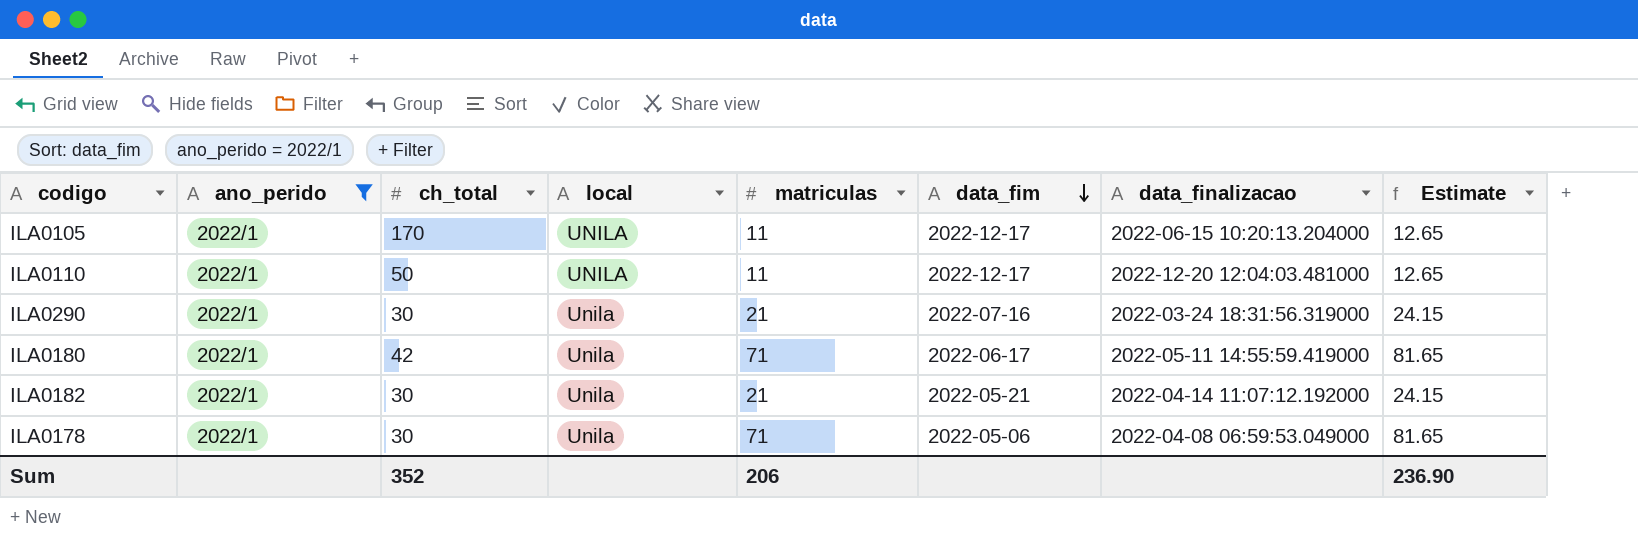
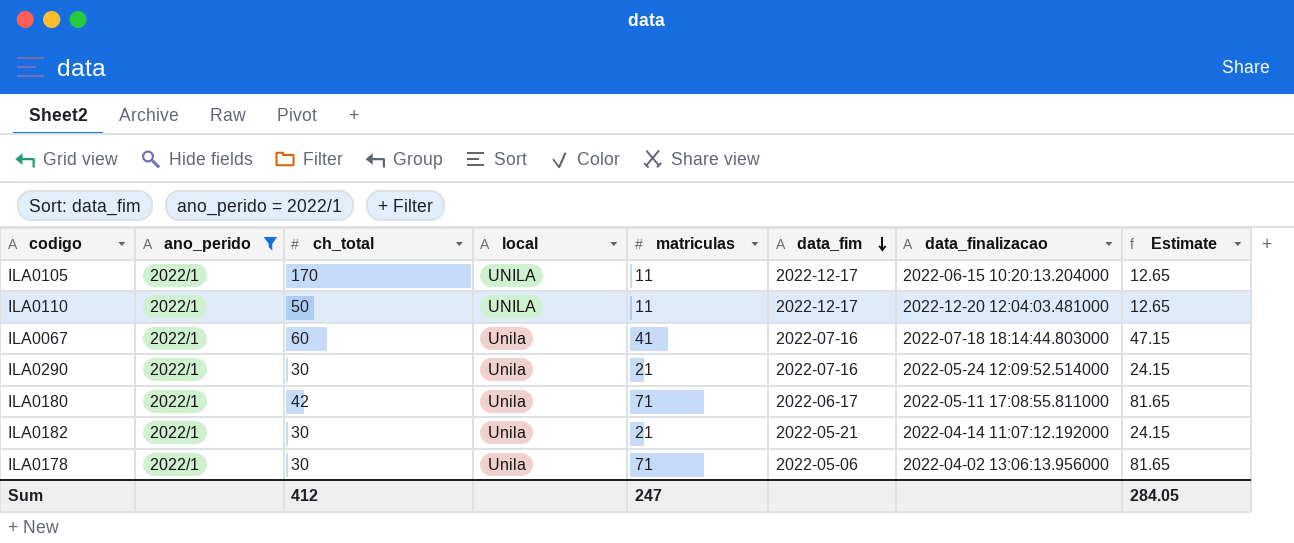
row ILA0067: none -> 2022/1 | 60 | Unila | 41 | 2022-07-16 | 2022-07-18 18:14:44.803000 | 47.15
ILA0290 | data_finalizacao: 2022-03-24 18:31:56.319000 -> 2022-05-24 12:09:52.514000
ILA0180 | data_finalizacao: 2022-05-11 14:55:59.419000 -> 2022-05-11 17:08:55.811000
ILA0178 | data_finalizacao: 2022-04-08 06:59:53.049000 -> 2022-04-02 13:06:13.956000
Sum | ch_total: 352 -> 412
Sum | matriculas: 206 -> 247
Sum | Estimate: 236.90 -> 284.05

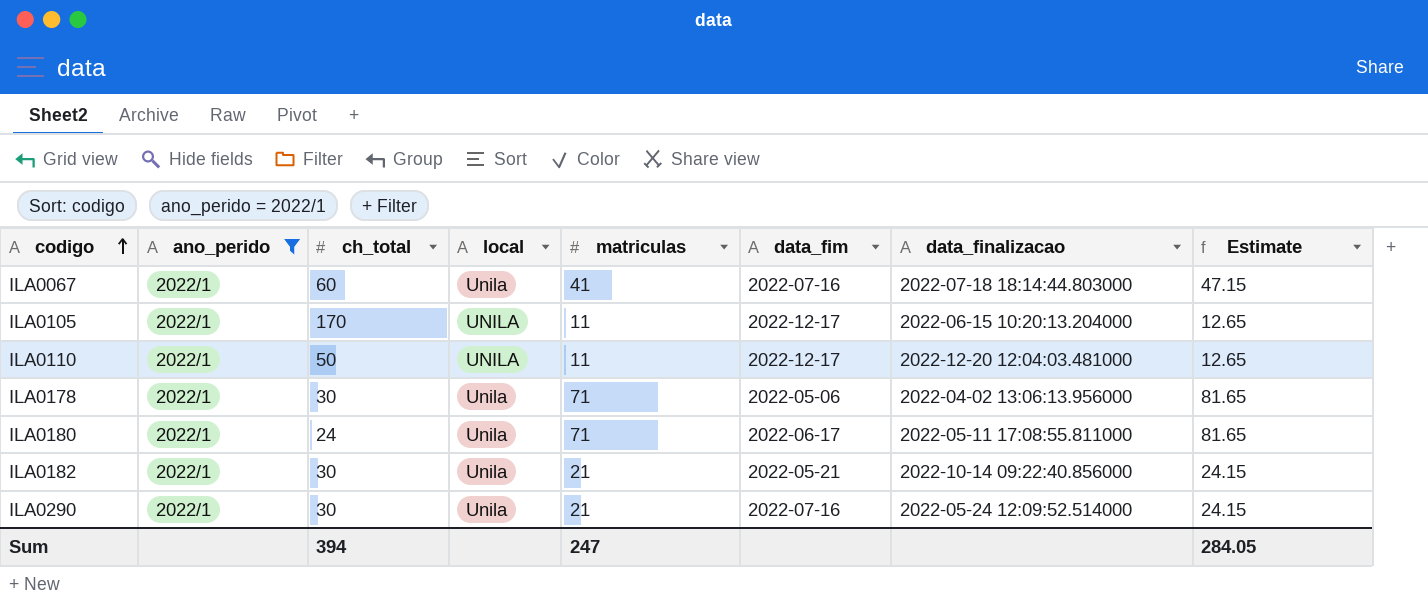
row order: data_fim descending -> codigo ascending
ILA0180 | ch_total: 42 -> 24
ILA0182 | data_finalizacao: 2022-04-14 11:07:12.192000 -> 2022-10-14 09:22:40.856000
Sum | ch_total: 412 -> 394

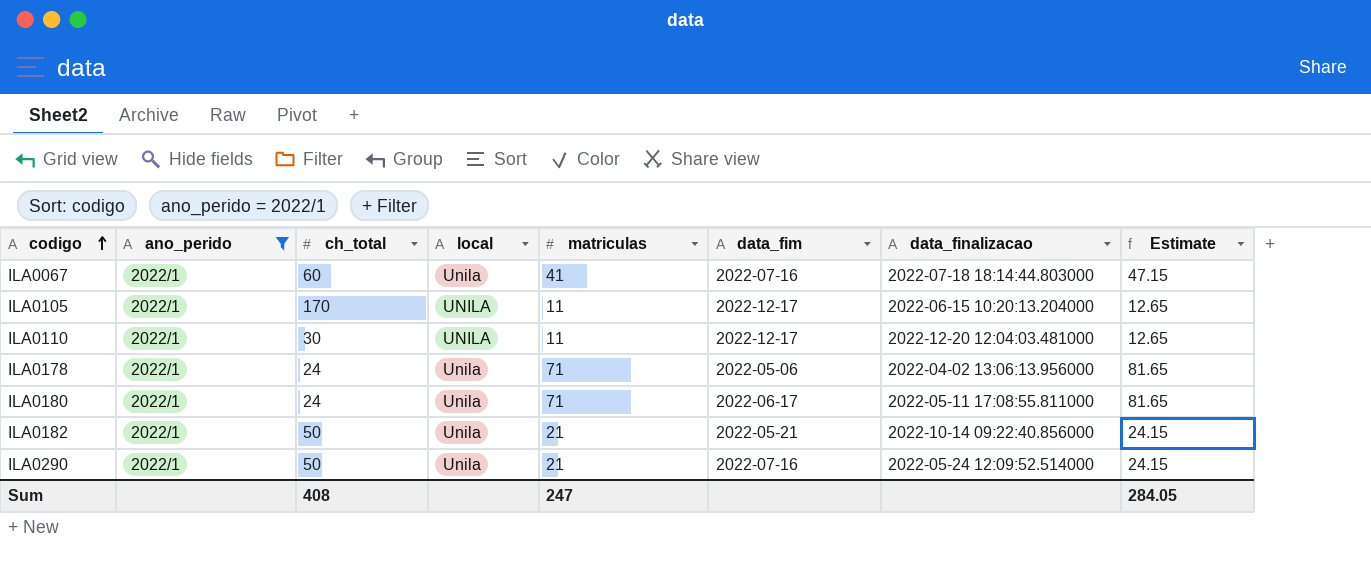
ILA0110 | ch_total: 50 -> 30
ILA0178 | ch_total: 30 -> 24
ILA0182 | ch_total: 30 -> 50
ILA0290 | ch_total: 30 -> 50
Sum | ch_total: 394 -> 408

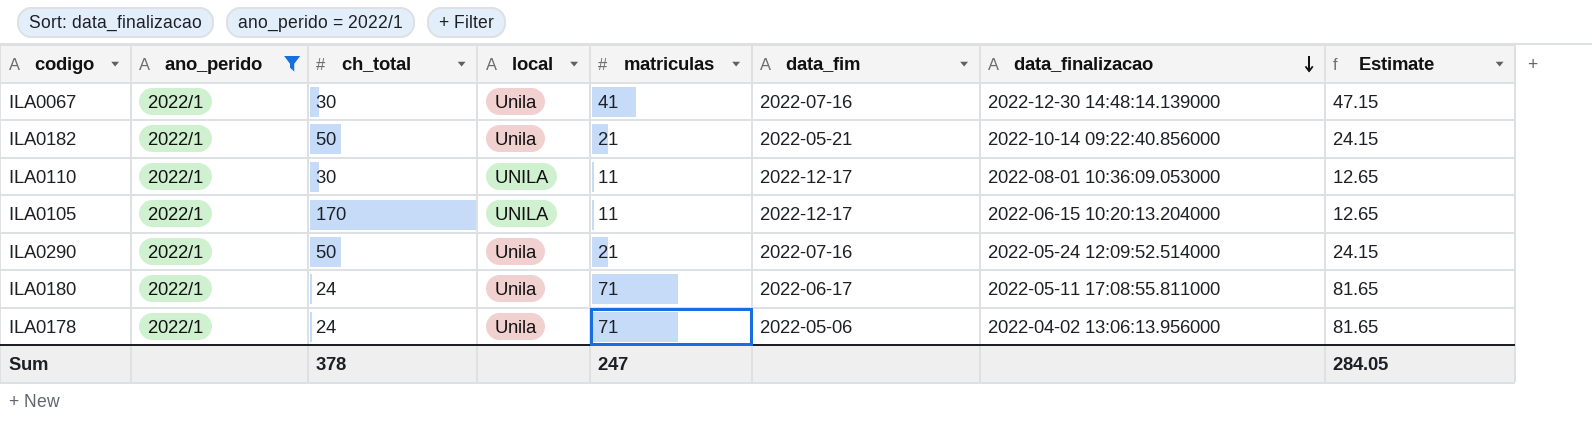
row order: codigo ascending -> data_finalizacao descending
ILA0067 | ch_total: 60 -> 30
ILA0067 | data_finalizacao: 2022-07-18 18:14:44.803000 -> 2022-12-30 14:48:14.139000
ILA0110 | data_finalizacao: 2022-12-20 12:04:03.481000 -> 2022-08-01 10:36:09.053000
Sum | ch_total: 408 -> 378

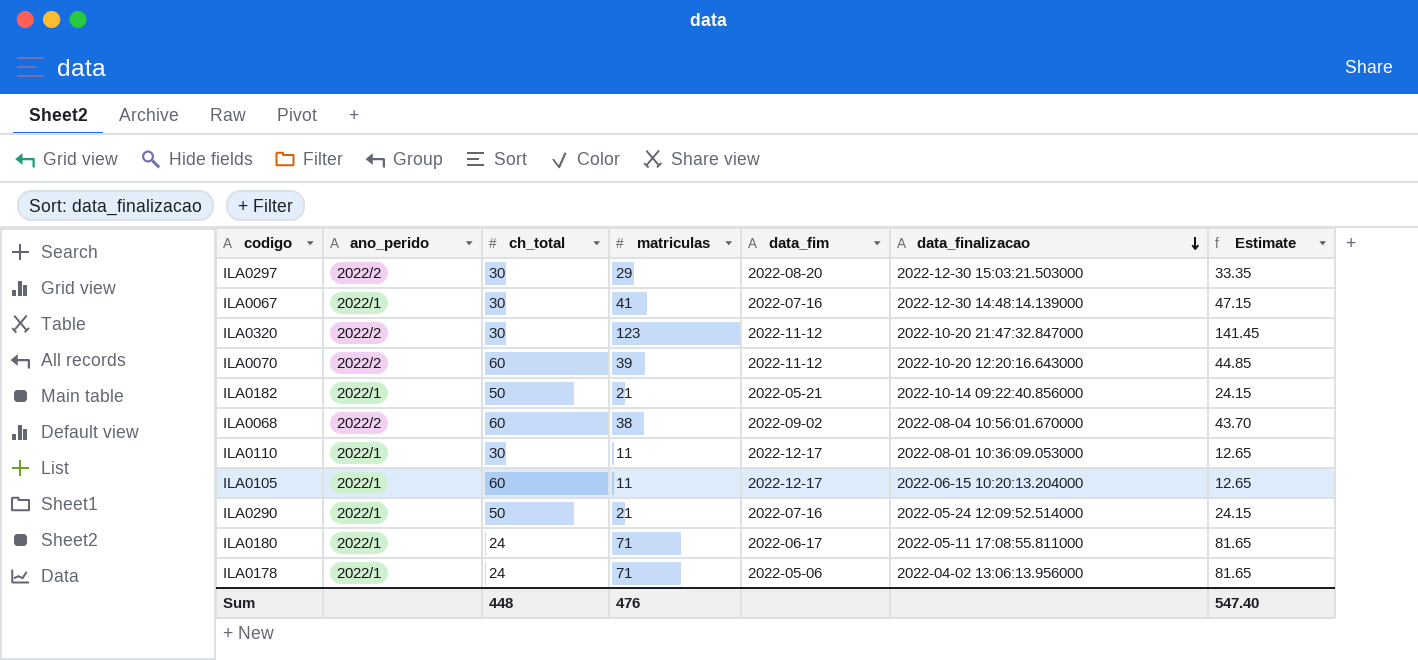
filter: ano_perido = 2022/1 -> none
column local | position: 4 -> none
ILA0105 | ch_total: 170 -> 60
Sum | ch_total: 378 -> 448
Sum | matriculas: 247 -> 476
Sum | Estimate: 284.05 -> 547.40

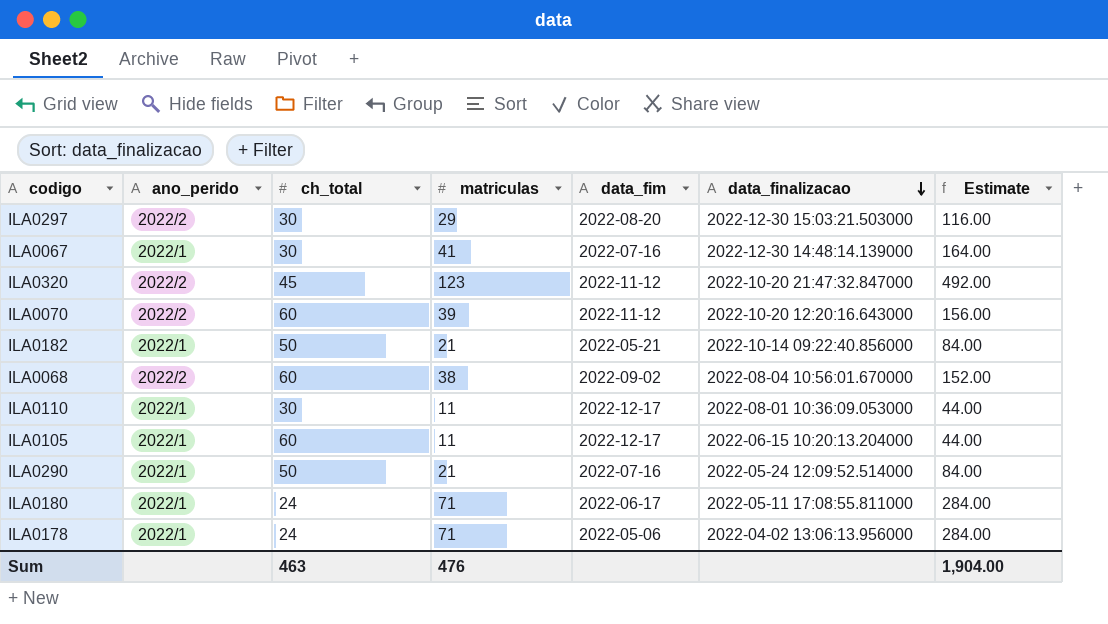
column Estimate | formula: [matriculas] * 1.15 -> [matriculas] * 4
ILA0320 | ch_total: 30 -> 45
Sum | ch_total: 448 -> 463
Sum | Estimate: 547.40 -> 1,904.00

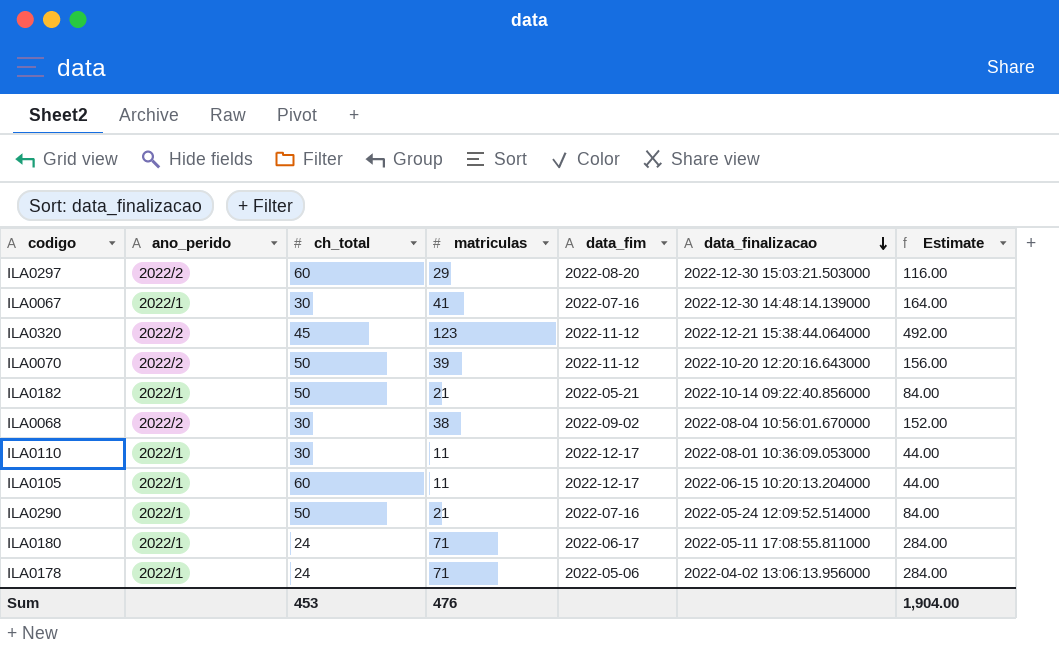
ILA0297 | ch_total: 30 -> 60
ILA0320 | data_finalizacao: 2022-10-20 21:47:32.847000 -> 2022-12-21 15:38:44.064000
ILA0070 | ch_total: 60 -> 50
ILA0068 | ch_total: 60 -> 30
Sum | ch_total: 463 -> 453

